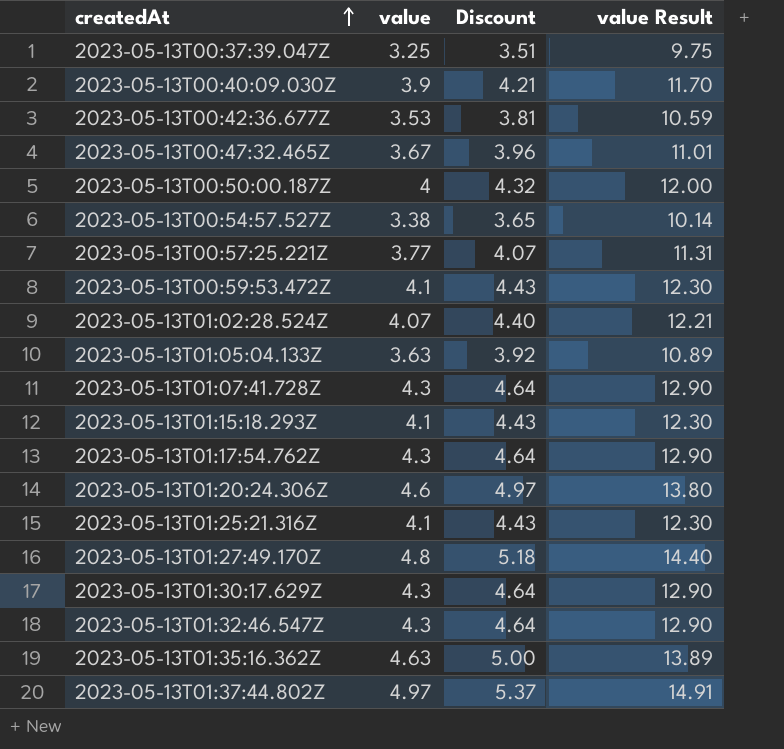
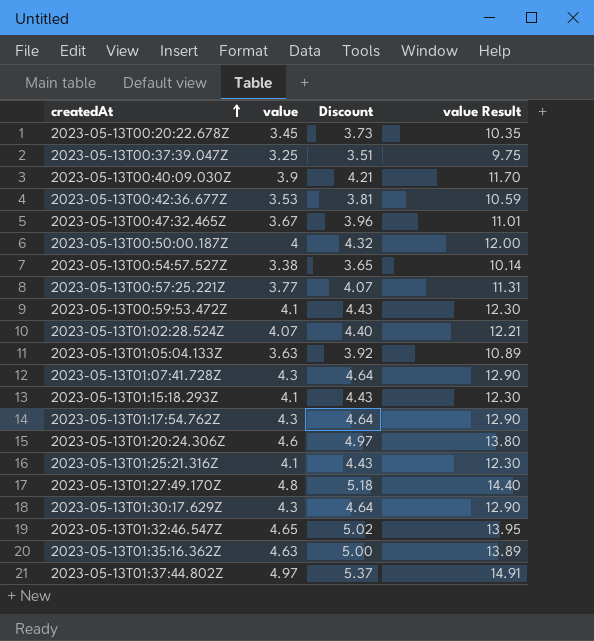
row 2023-05-13T00:20:22.678Z: none -> 3.45 | 3.73 | 10.35
2023-05-13T01:32:46.547Z | value: 4.3 -> 4.65
2023-05-13T01:32:46.547Z | Discount: 4.64 -> 5.02
2023-05-13T01:32:46.547Z | value Result: 12.90 -> 13.95

